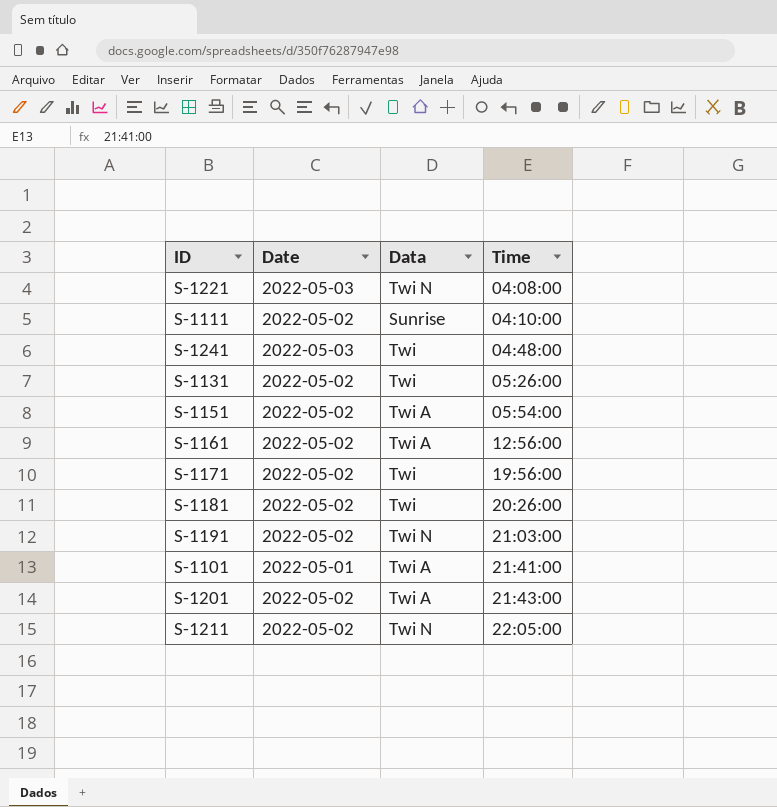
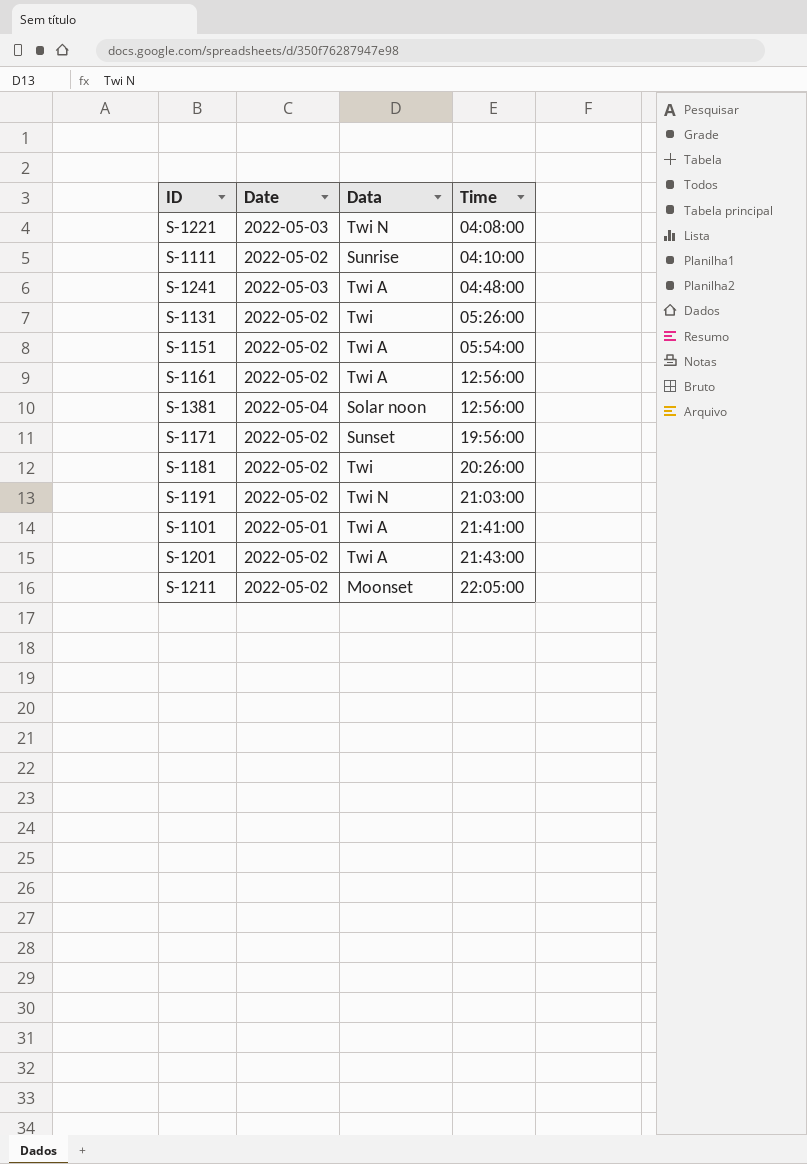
S-1241 | Data: Twi -> Twi A
row S-1381: none -> 2022-05-04 | Solar noon | 12:56:00
S-1171 | Data: Twi -> Sunset
S-1211 | Data: Twi N -> Moonset

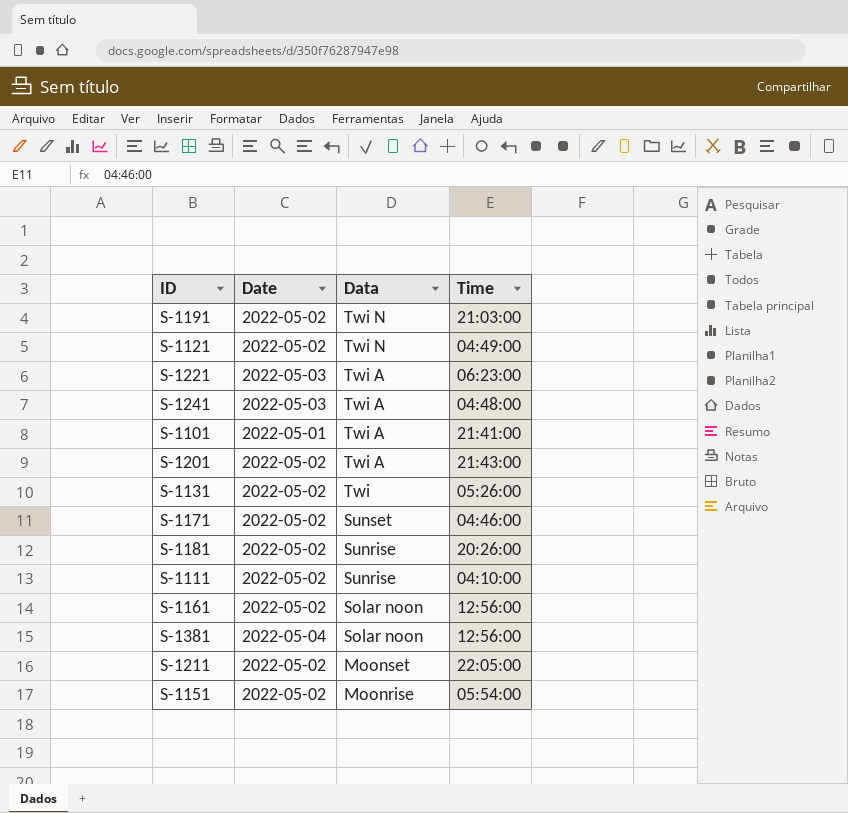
row order: Time ascending -> Data descending
row S-1121: none -> 2022-05-02 | Twi N | 04:49:00
S-1221 | Data: Twi N -> Twi A
S-1221 | Time: 04:08:00 -> 06:23:00
S-1171 | Time: 19:56:00 -> 04:46:00
S-1181 | Data: Twi -> Sunrise
S-1161 | Data: Twi A -> Solar noon
S-1151 | Data: Twi A -> Moonrise

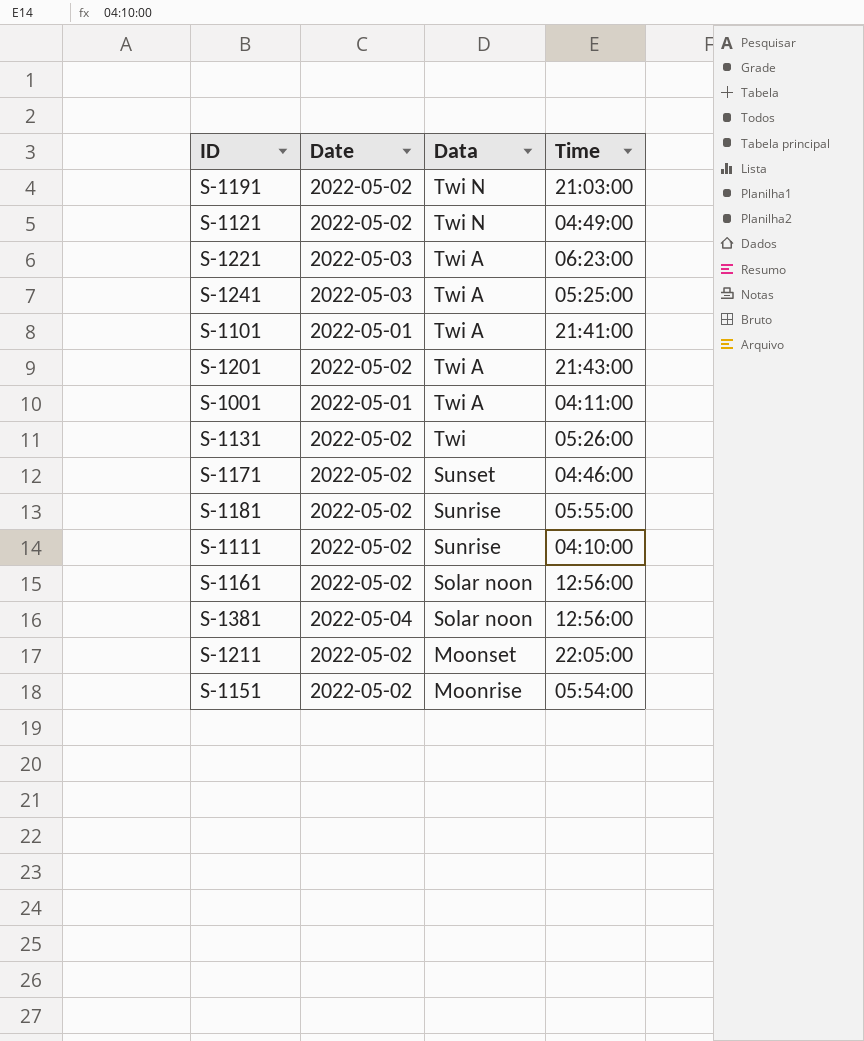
S-1241 | Time: 04:48:00 -> 05:25:00
row S-1001: none -> 2022-05-01 | Twi A | 04:11:00
S-1181 | Time: 20:26:00 -> 05:55:00

